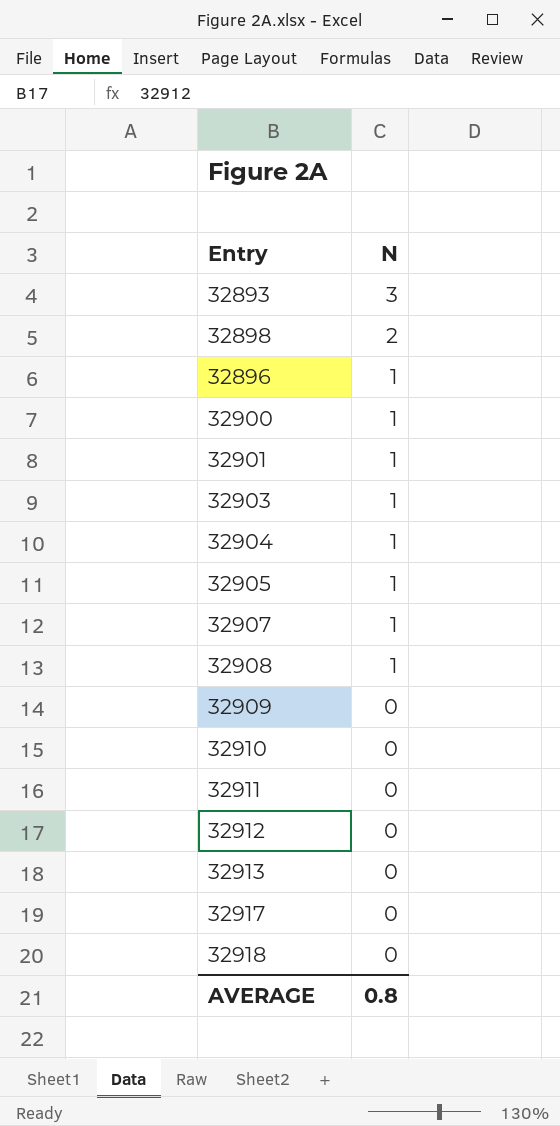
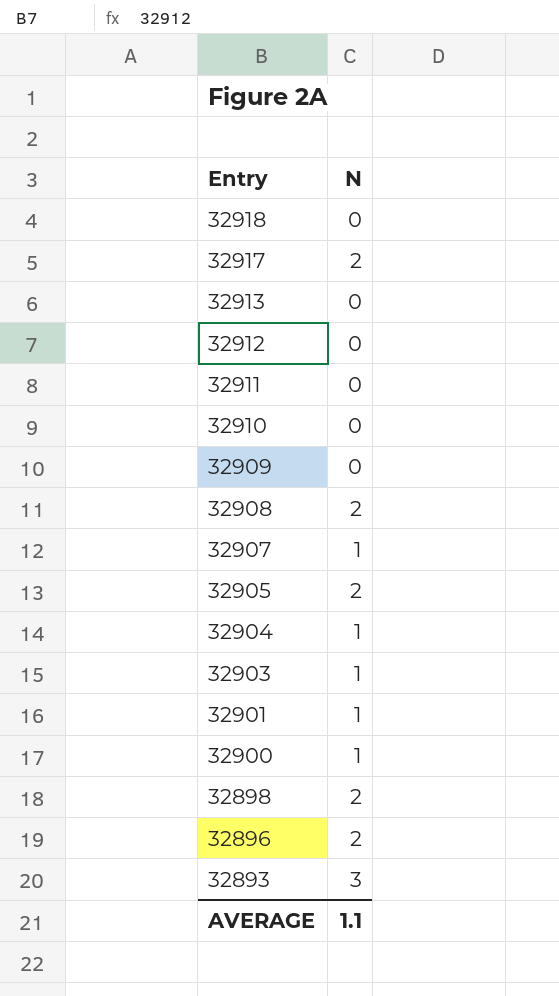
row order: N descending -> Entry descending
32917 | N: 0 -> 2
32908 | N: 1 -> 2
32905 | N: 1 -> 2
32896 | N: 1 -> 2
AVERAGE | N: 0.8 -> 1.1

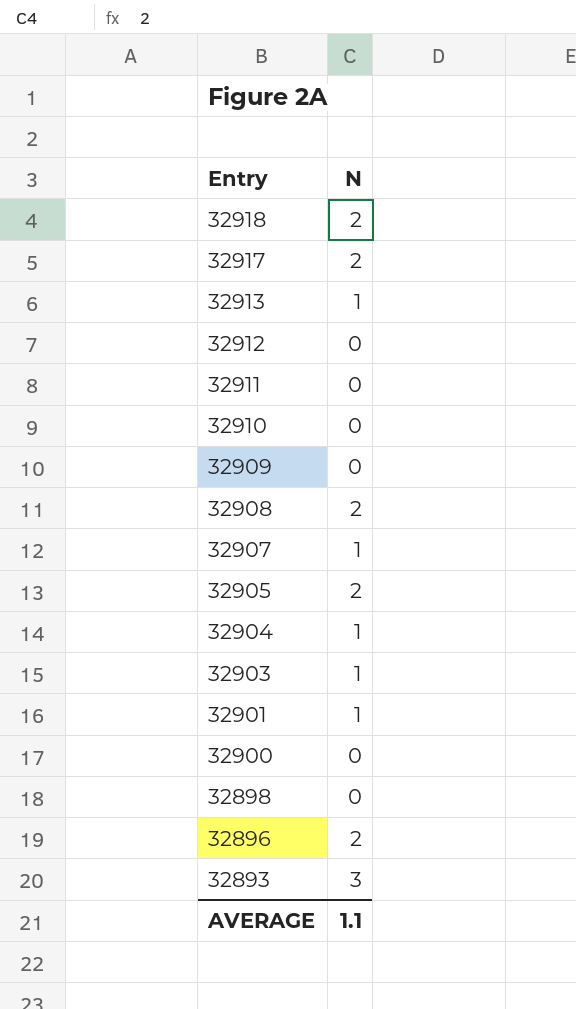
32918 | N: 0 -> 2
32913 | N: 0 -> 1
32900 | N: 1 -> 0
32898 | N: 2 -> 0

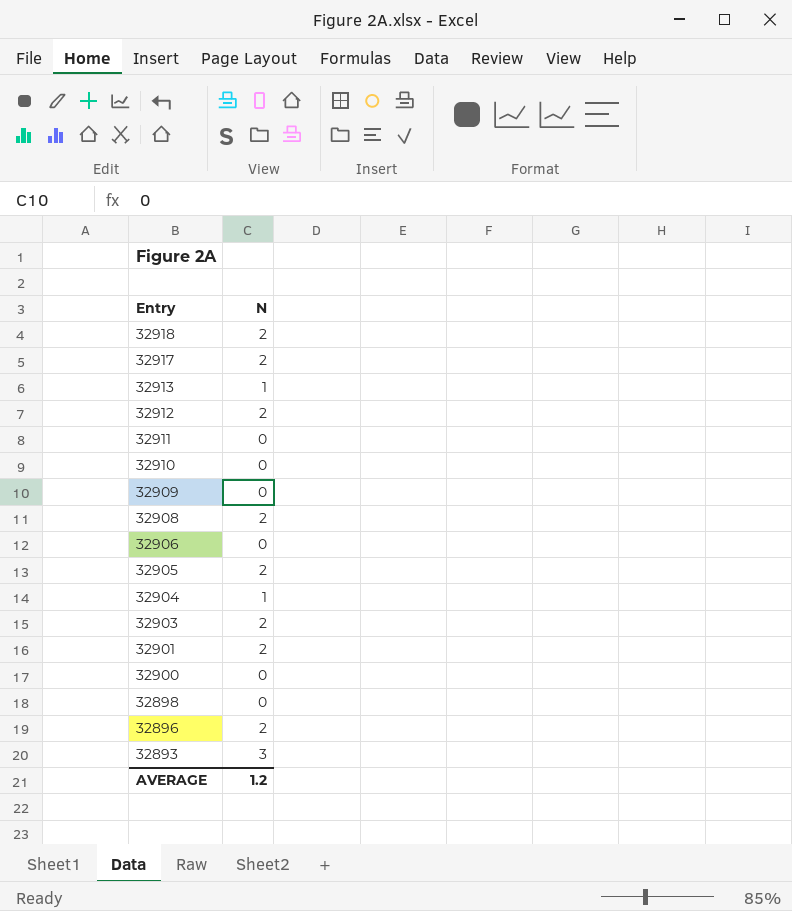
row 32907: 1 -> none
32912 | N: 0 -> 2
row 32906: none -> 0
32903 | N: 1 -> 2
32901 | N: 1 -> 2
AVERAGE | N: 1.1 -> 1.2

